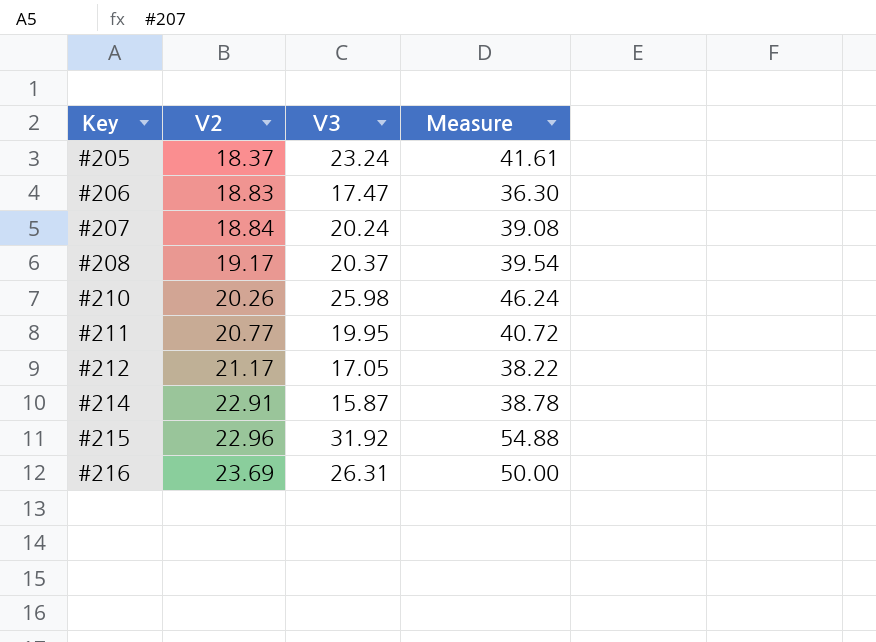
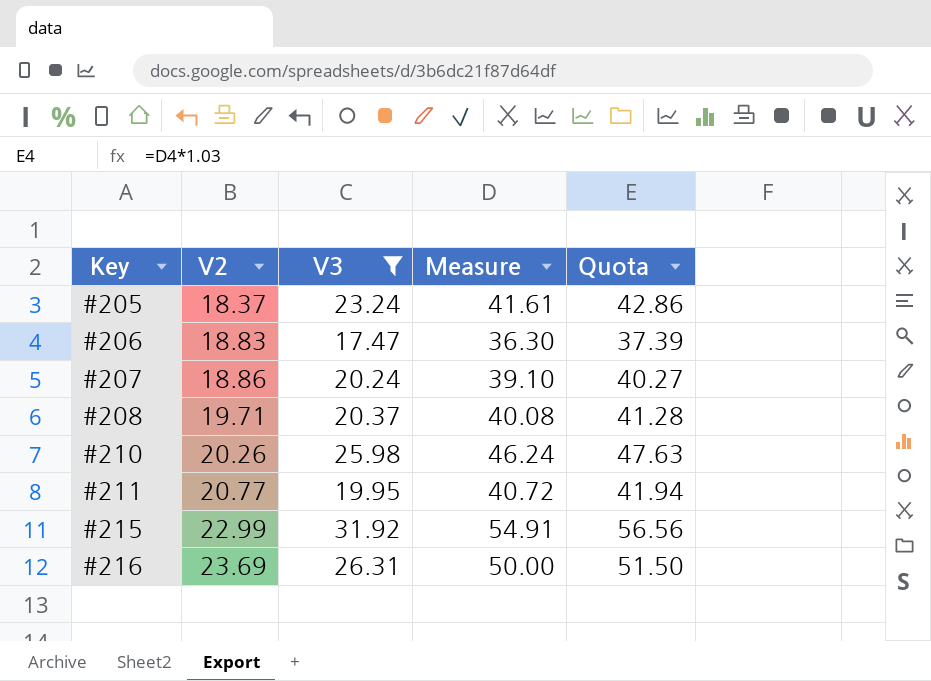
filter: none -> V3 >= 17.47
column Quota | formula: none -> [Measure] * 1.03
#207 | V2: 18.84 -> 18.86
#207 | Measure: 39.08 -> 39.10
#208 | V2: 19.17 -> 19.71
#208 | Measure: 39.54 -> 40.08
#215 | V2: 22.96 -> 22.99
#215 | Measure: 54.88 -> 54.91

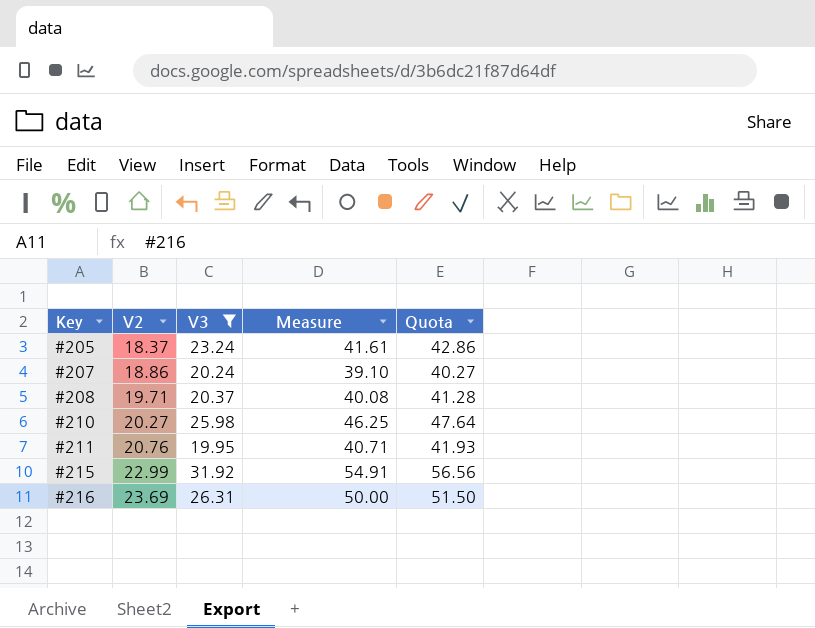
row #206: 18.83 | 17.47 | 36.30 | 37.39 -> none
#210 | V2: 20.26 -> 20.27
#210 | Measure: 46.24 -> 46.25
#210 | Quota: 47.63 -> 47.64
#211 | V2: 20.77 -> 20.76
#211 | Measure: 40.72 -> 40.71
#211 | Quota: 41.94 -> 41.93

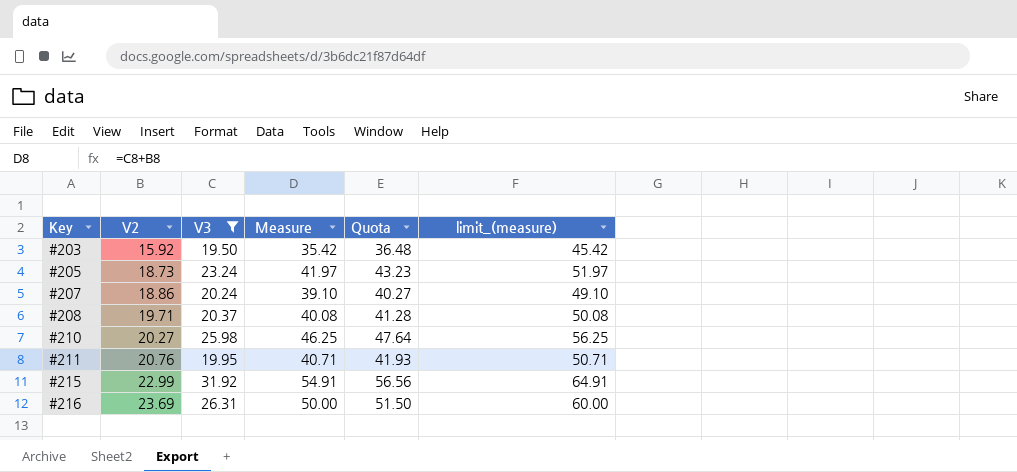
column limit_(measure) | formula: none -> [Measure] + 10
row #203: none -> 15.92 | 19.50 | 35.42 | 36.48 | 45.42
#205 | V2: 18.37 -> 18.73
#205 | Measure: 41.61 -> 41.97
#205 | Quota: 42.86 -> 43.23

